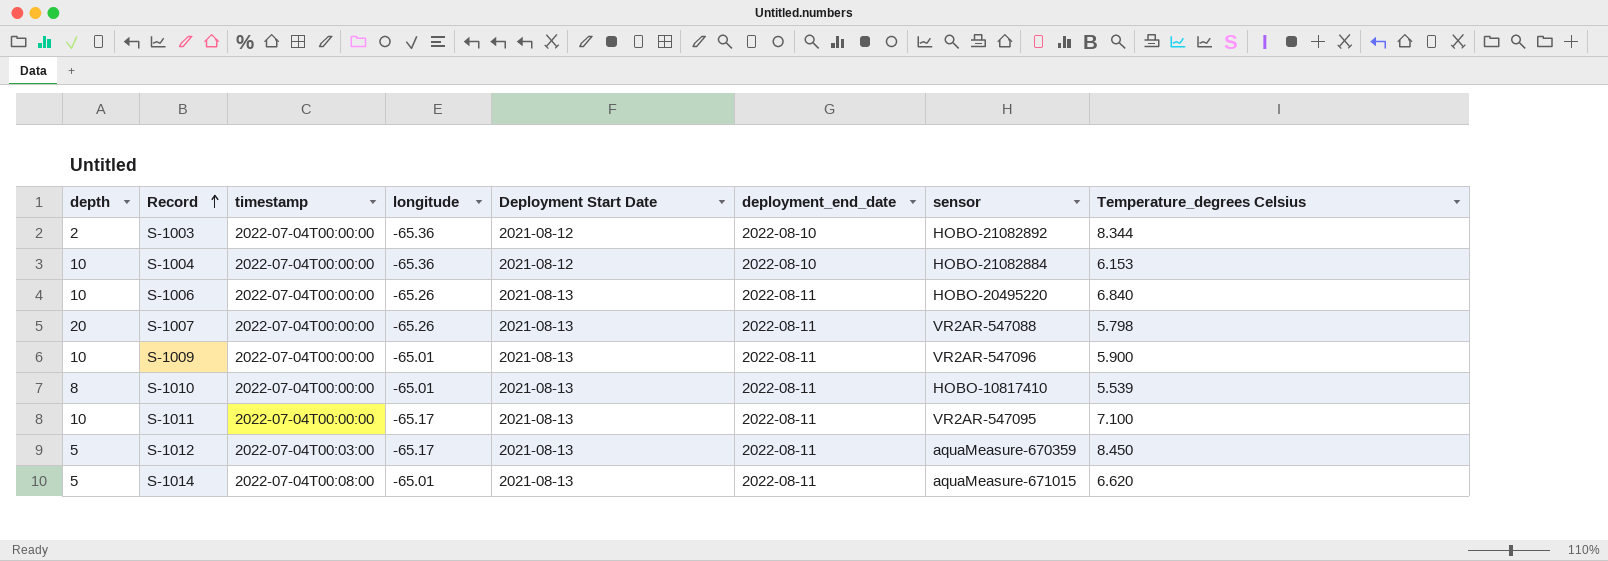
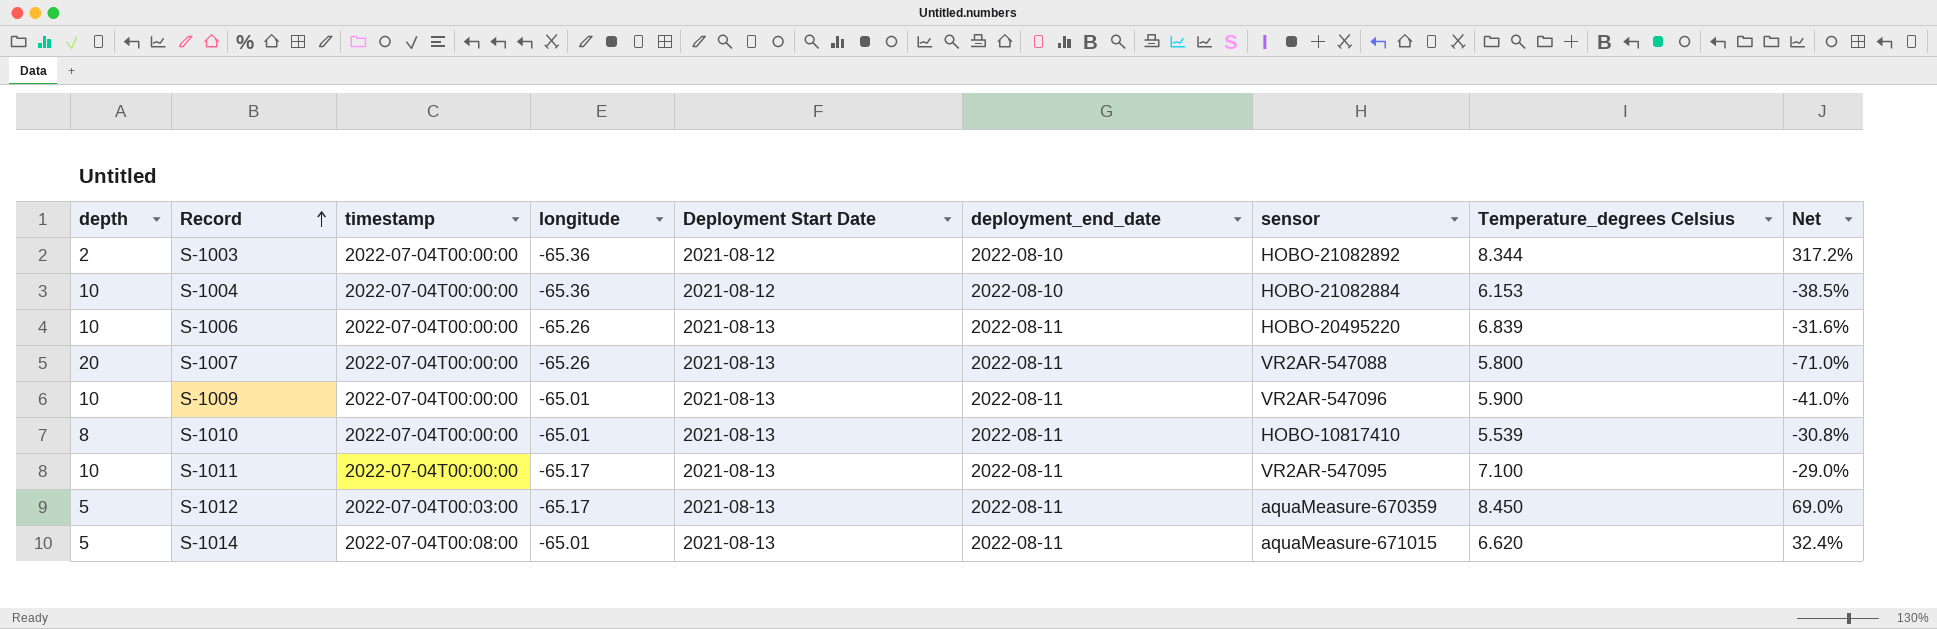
column Net | formula: none -> ([Temperature_degrees Celsius] - [depth]) / [depth]
S-1006 | Temperature_degrees Celsius: 6.840 -> 6.839
S-1007 | Temperature_degrees Celsius: 5.798 -> 5.800

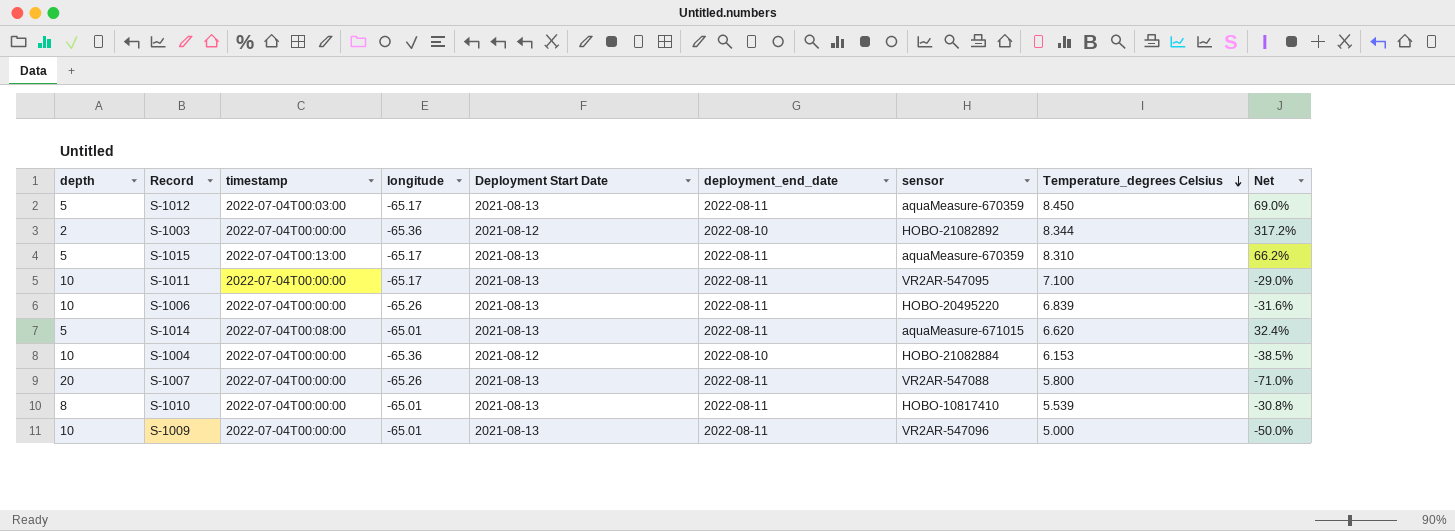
row order: Record ascending -> Temperature_degrees Celsius descending
row S-1015: none -> 5 | 2022-07-04T00:13:00 | -65.17 | 2021-08-13 | 2022-08-11 | aquaMeasure-670359 | 8.310 | 66.2%
S-1009 | Temperature_degrees Celsius: 5.900 -> 5.000
S-1009 | Net: -41.0% -> -50.0%

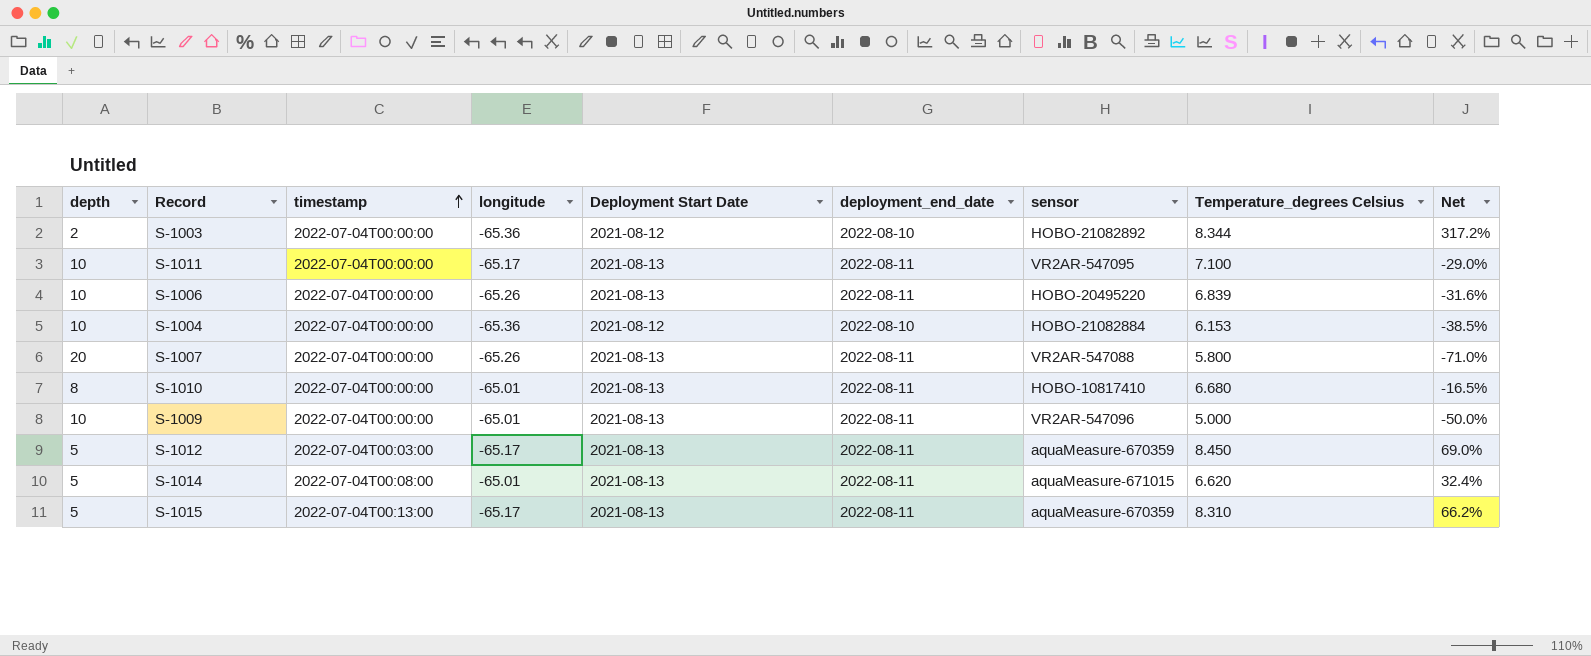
row order: Temperature_degrees Celsius descending -> timestamp ascending
S-1010 | Temperature_degrees Celsius: 5.539 -> 6.680
S-1010 | Net: -30.8% -> -16.5%

